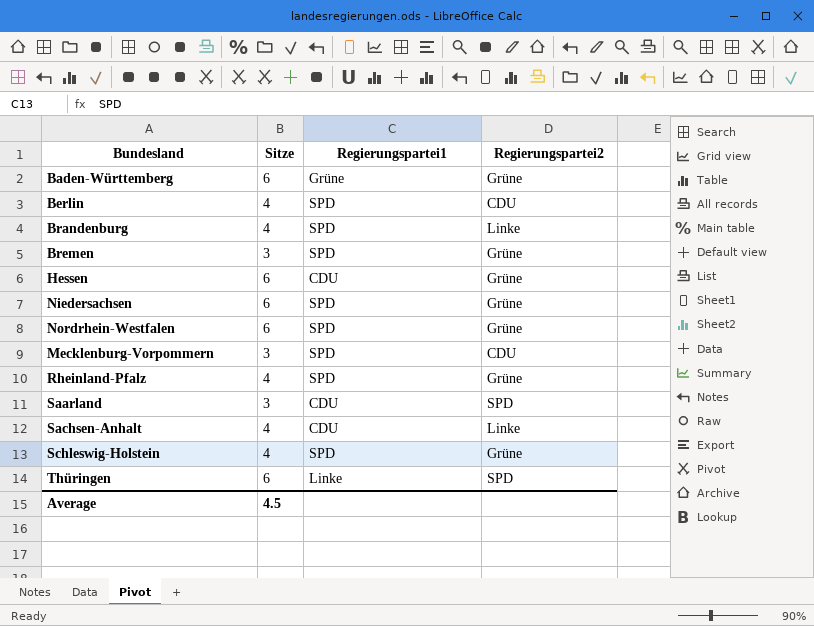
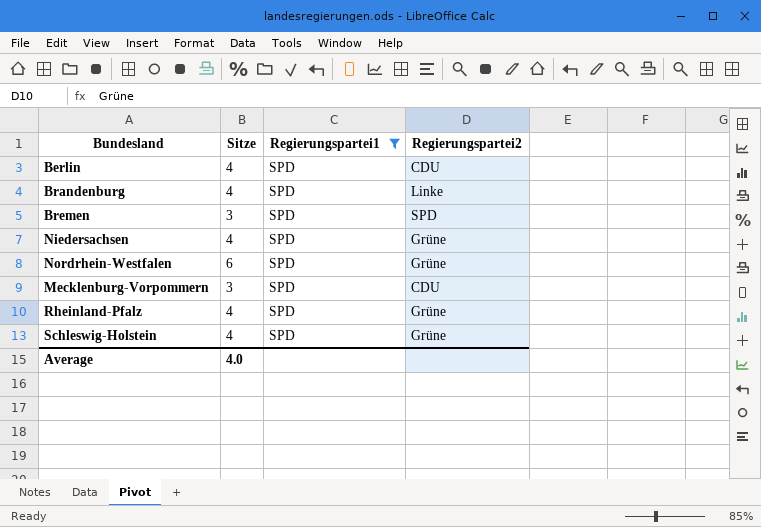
filter: none -> Regierungspartei1 = SPD
Bremen | Regierungspartei2: Grüne -> SPD
Niedersachsen | Sitze: 6 -> 4
Average | Sitze: 4.5 -> 4.0

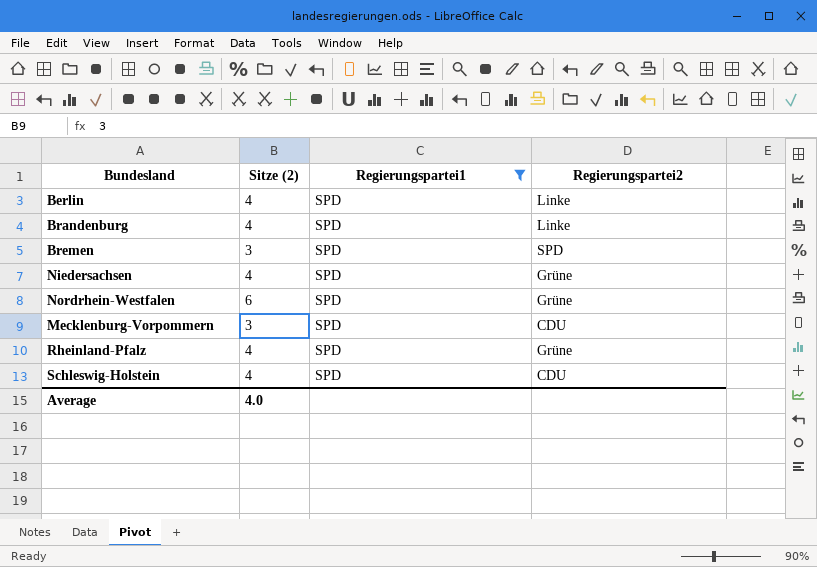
column name: Sitze -> Sitze (2)
Berlin | Regierungspartei2: CDU -> Linke
Schleswig-Holstein | Regierungspartei2: Grüne -> CDU

